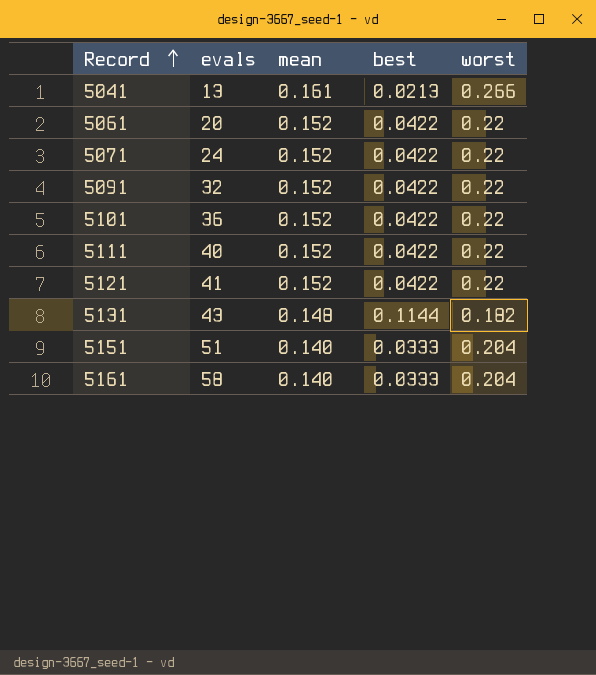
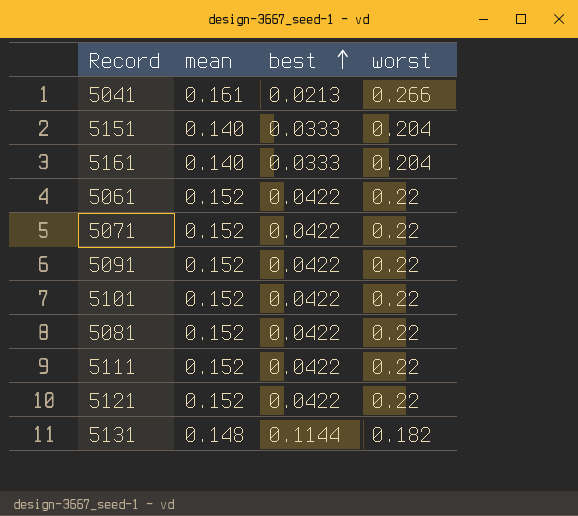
row order: Record ascending -> best ascending
column evals | position: 2 -> none
row 5081: none -> 0.152 | 0.0422 | 0.22

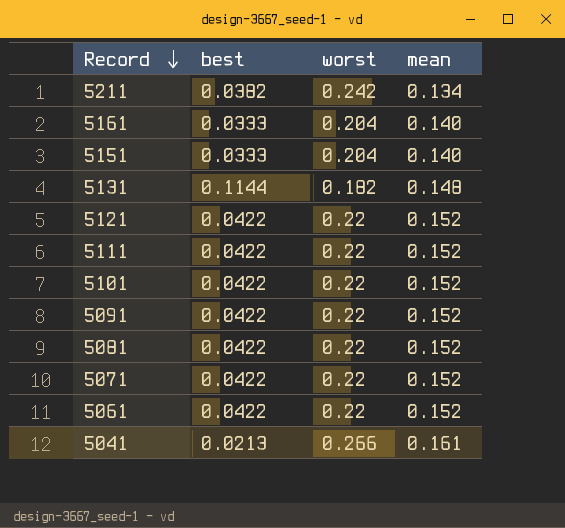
row order: best ascending -> Record descending
column mean | position: 2 -> 4
row 5211: none -> 0.0382 | 0.242 | 0.134

